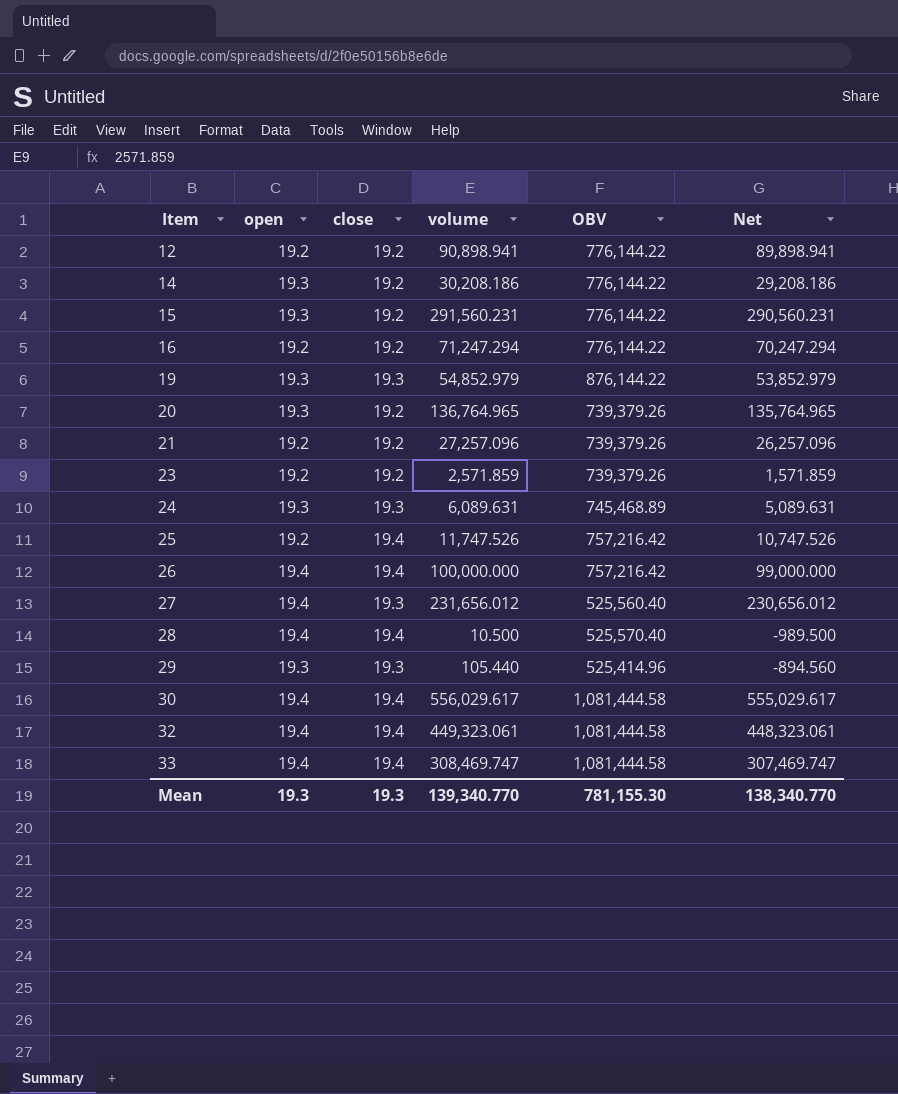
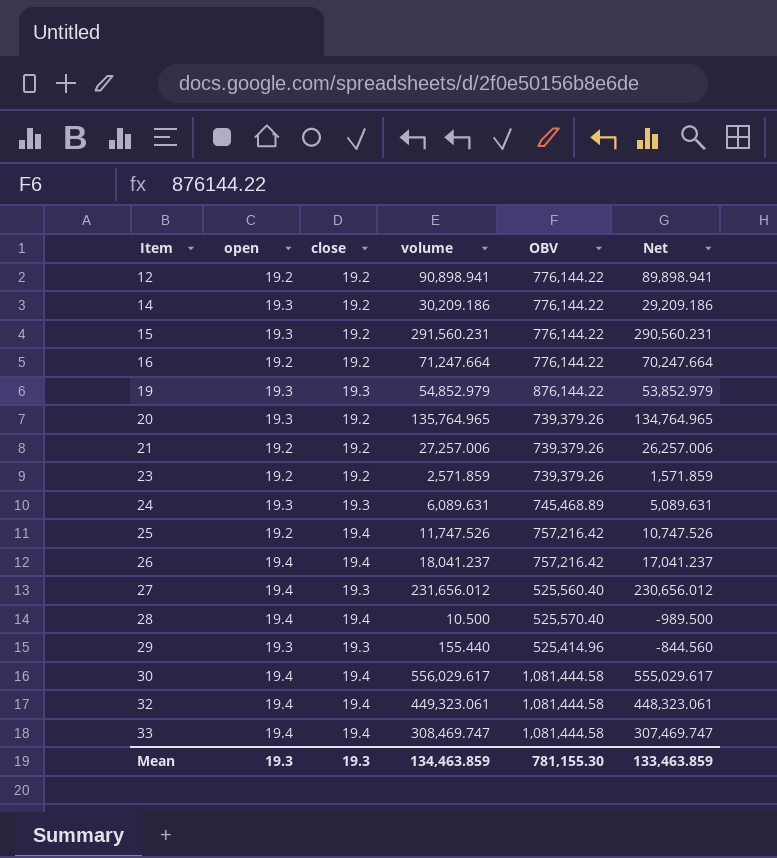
14 | volume: 30,208.186 -> 30,209.186
14 | Net: 29,208.186 -> 29,209.186
16 | volume: 71,247.294 -> 71,247.664
16 | Net: 70,247.294 -> 70,247.664
20 | volume: 136,764.965 -> 135,764.965
20 | Net: 135,764.965 -> 134,764.965
21 | volume: 27,257.096 -> 27,257.006
21 | Net: 26,257.096 -> 26,257.006
26 | volume: 100,000.000 -> 18,041.237
26 | Net: 99,000.000 -> 17,041.237
29 | volume: 105.440 -> 155.440
29 | Net: -894.560 -> -844.560
Mean | volume: 139,340.770 -> 134,463.859
Mean | Net: 138,340.770 -> 133,463.859

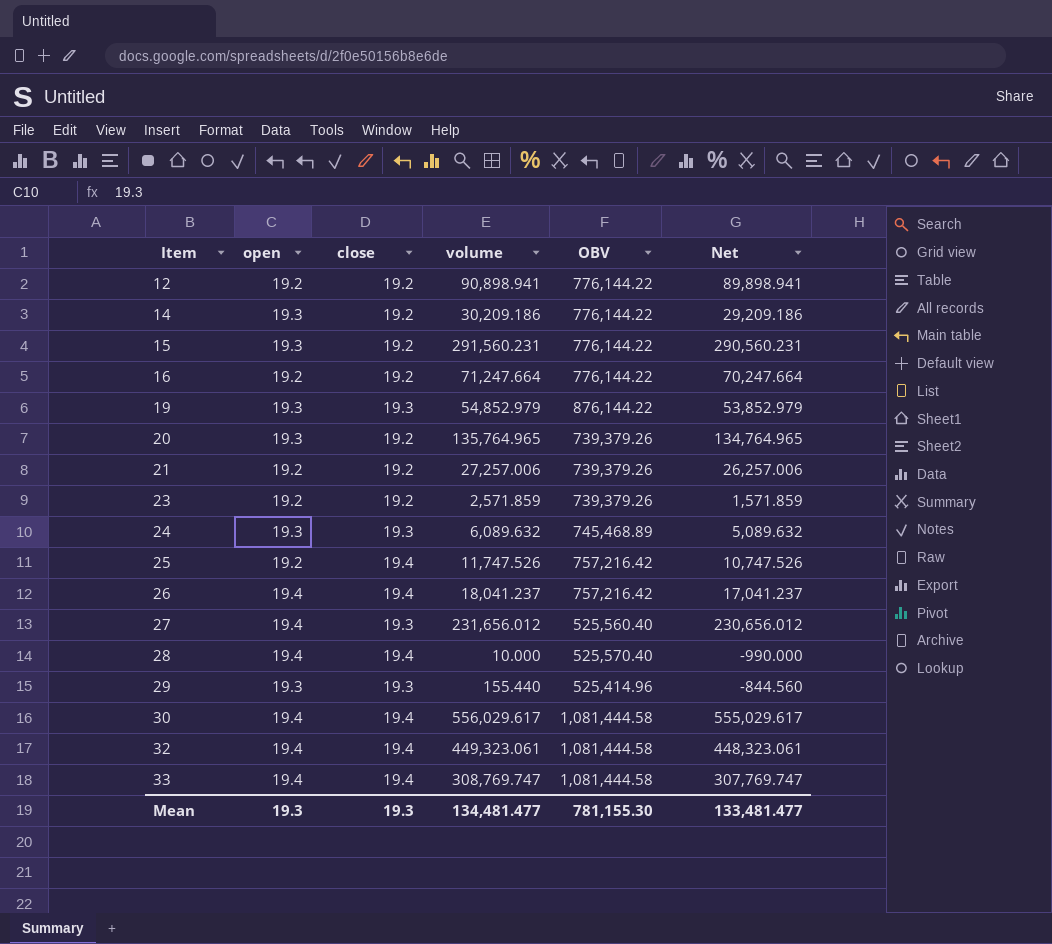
24 | volume: 6,089.631 -> 6,089.632
24 | Net: 5,089.631 -> 5,089.632
28 | volume: 10.500 -> 10.000
28 | Net: -989.500 -> -990.000
33 | volume: 308,469.747 -> 308,769.747
33 | Net: 307,469.747 -> 307,769.747
Mean | volume: 134,463.859 -> 134,481.477
Mean | Net: 133,463.859 -> 133,481.477

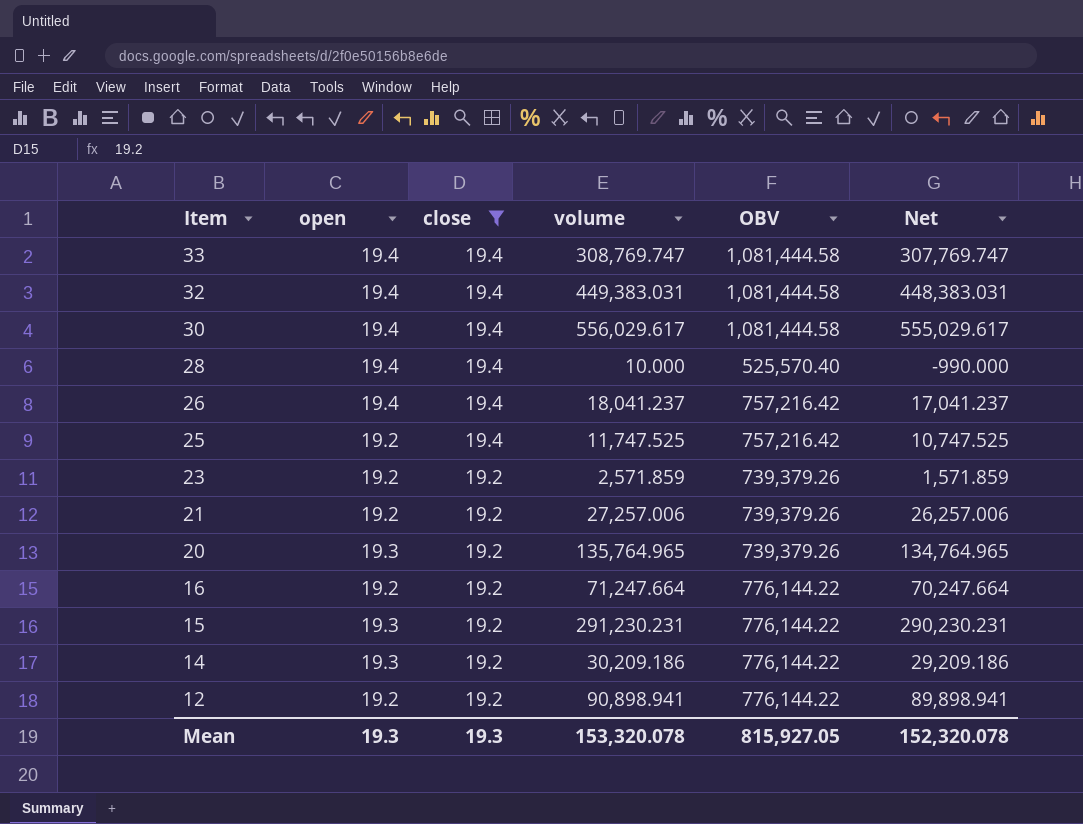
filter: none -> close != 19.3
row order: Item ascending -> Item descending
32 | volume: 449,323.061 -> 449,383.031
32 | Net: 448,323.061 -> 448,383.031
25 | volume: 11,747.526 -> 11,747.525
25 | Net: 10,747.526 -> 10,747.525
15 | volume: 291,560.231 -> 291,230.231
15 | Net: 290,560.231 -> 290,230.231
Mean | volume: 134,481.477 -> 153,320.078
Mean | OBV: 781,155.30 -> 815,927.05
Mean | Net: 133,481.477 -> 152,320.078

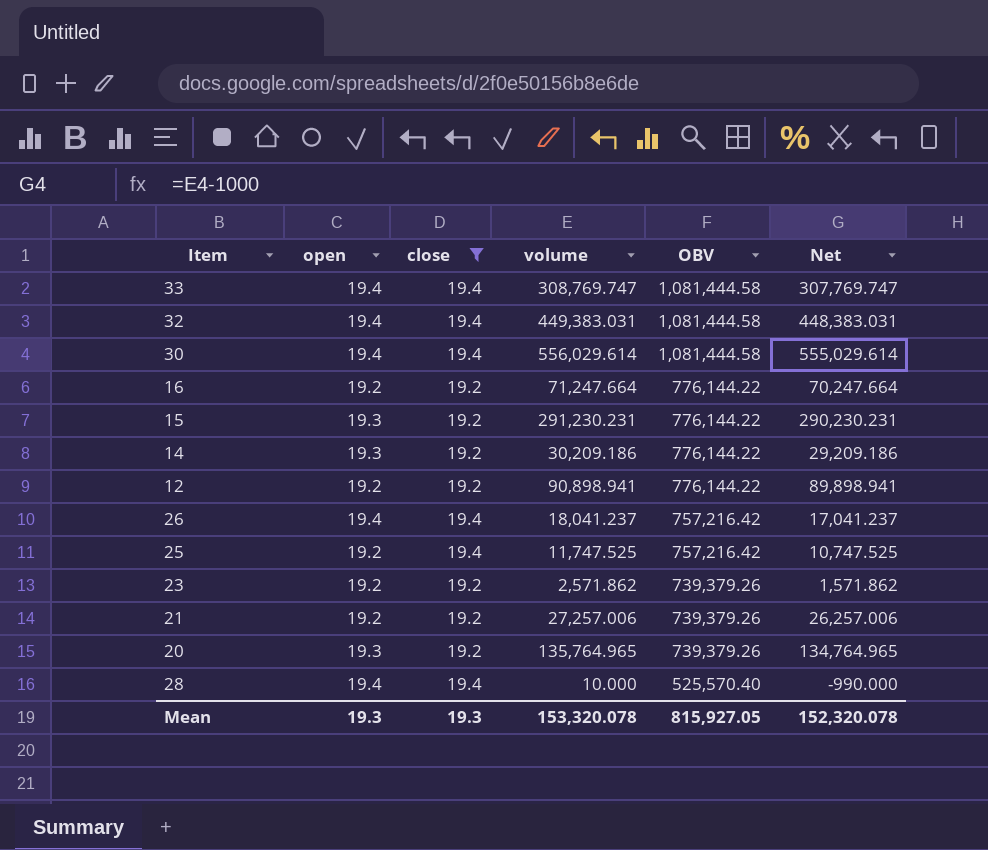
row order: Item descending -> OBV descending
30 | volume: 556,029.617 -> 556,029.614
30 | Net: 555,029.617 -> 555,029.614
23 | volume: 2,571.859 -> 2,571.862
23 | Net: 1,571.859 -> 1,571.862

